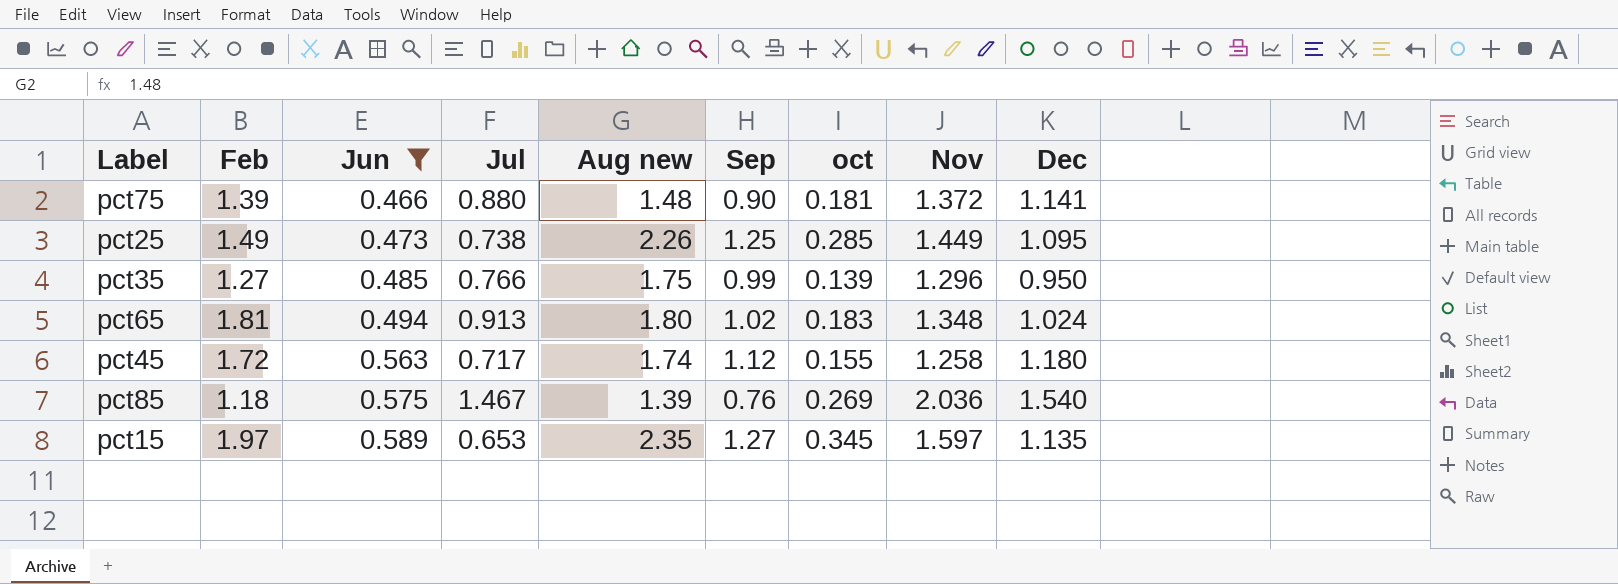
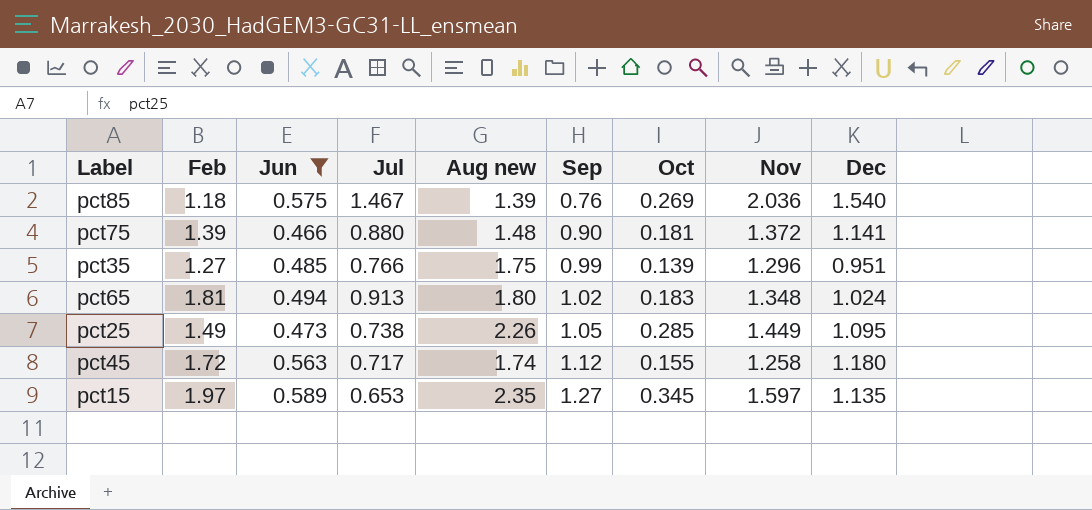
row order: Jun ascending -> Sep ascending
column name: oct -> Oct
pct35 | Dec: 0.950 -> 0.951
pct25 | Sep: 1.25 -> 1.05

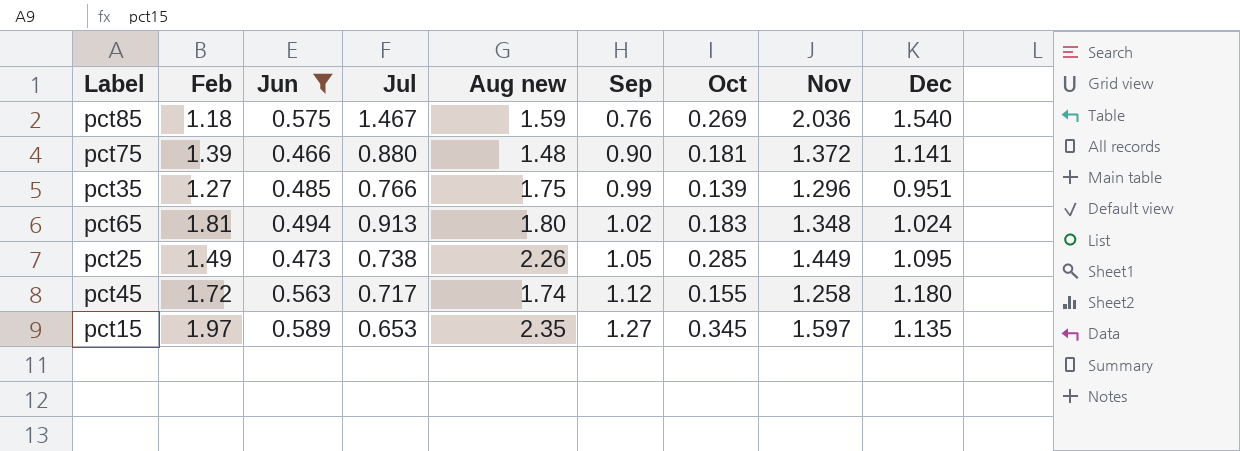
pct85 | Aug new: 1.39 -> 1.59

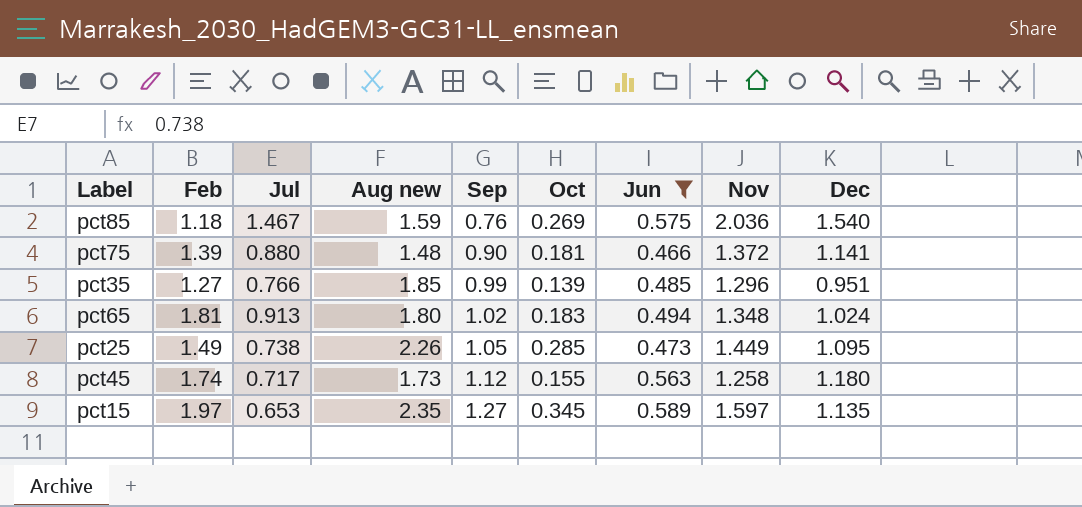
column Jun | position: 3 -> 7
pct35 | Aug new: 1.75 -> 1.85
pct45 | Feb: 1.72 -> 1.74
pct45 | Aug new: 1.74 -> 1.73

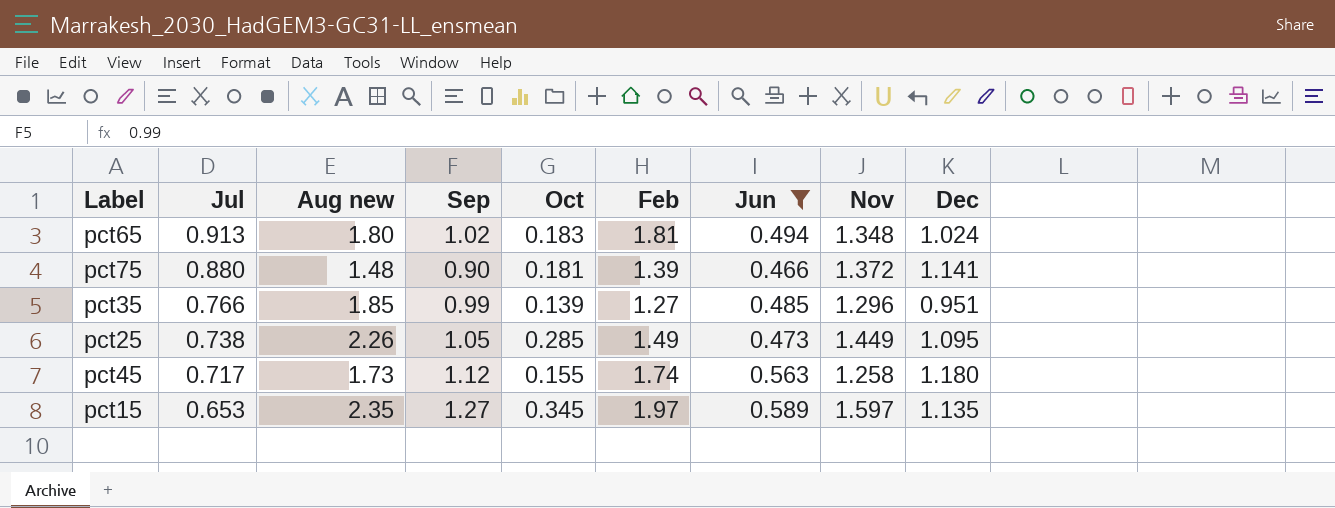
row order: Sep ascending -> Jul descending
column Feb | position: 2 -> 6
row pct85: 1.18 | 1.467 | 1.59 | 0.76 | 0.269 | 0.575 | 2.036 | 1.540 -> none

